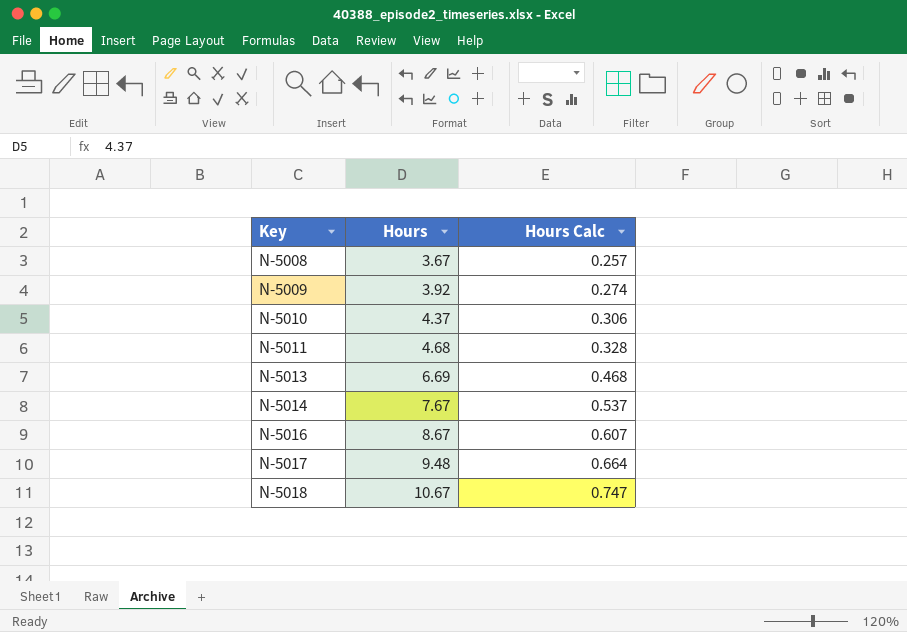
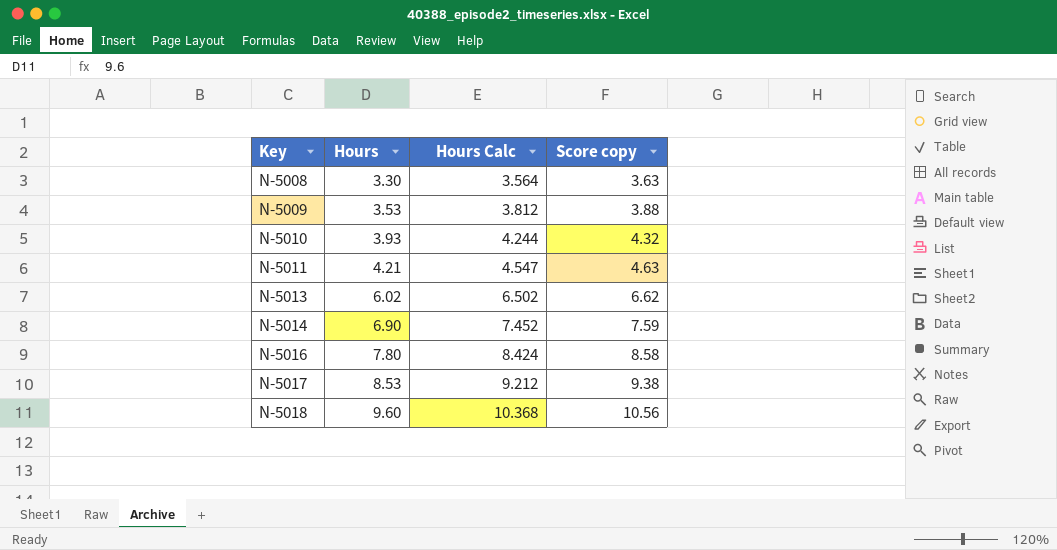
column Hours Calc | formula: [Hours] * 0.07 -> [Hours] * 1.08
column Score copy | formula: none -> [Hours] * 1.1
N-5008 | Hours: 3.67 -> 3.30
N-5009 | Hours: 3.92 -> 3.53
N-5010 | Hours: 4.37 -> 3.93
N-5011 | Hours: 4.68 -> 4.21
N-5013 | Hours: 6.69 -> 6.02
N-5014 | Hours: 7.67 -> 6.90
N-5016 | Hours: 8.67 -> 7.80
N-5017 | Hours: 9.48 -> 8.53
N-5018 | Hours: 10.67 -> 9.60

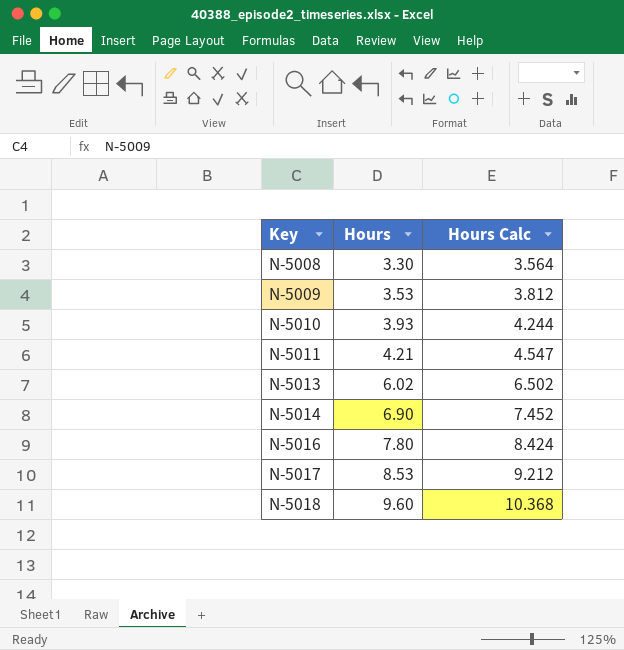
column Score copy | formula: [Hours] * 1.1 -> none

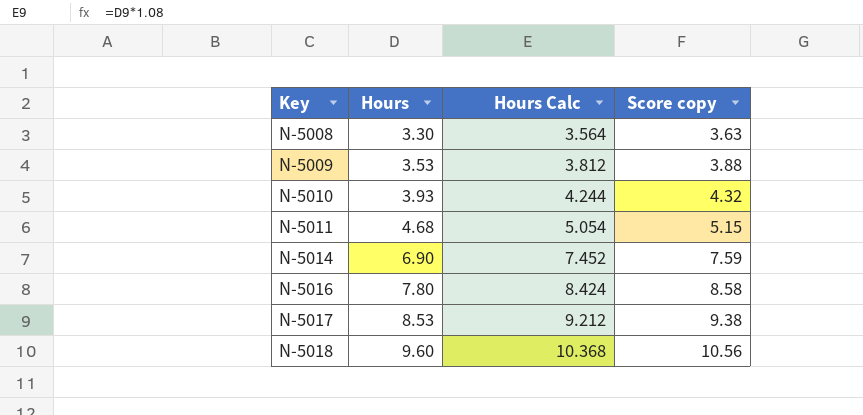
column Score copy | formula: none -> [Hours] * 1.1
row N-5013: 6.02 | 6.502 -> none
N-5011 | Hours: 4.21 -> 4.68
N-5011 | Hours Calc: 4.547 -> 5.054

